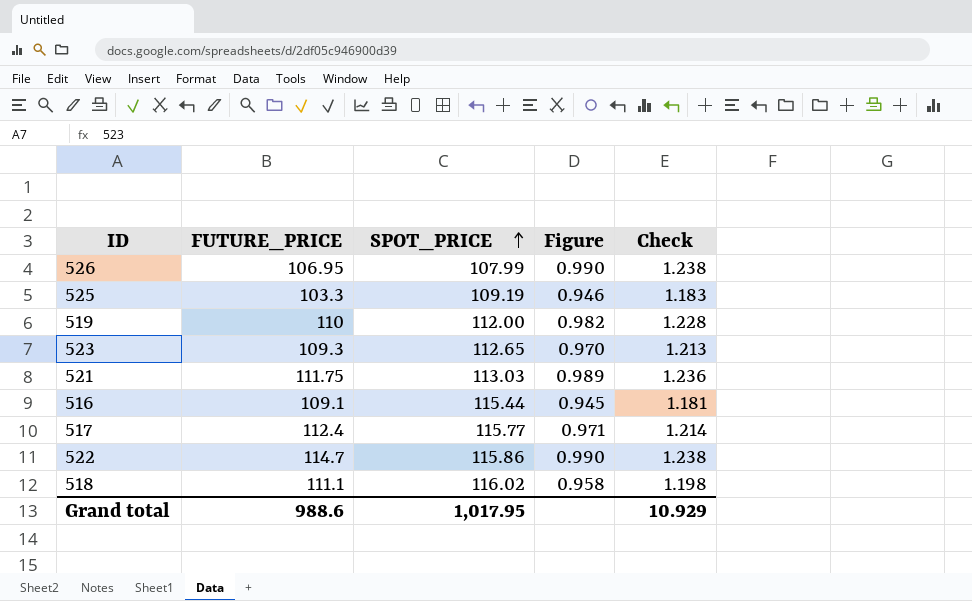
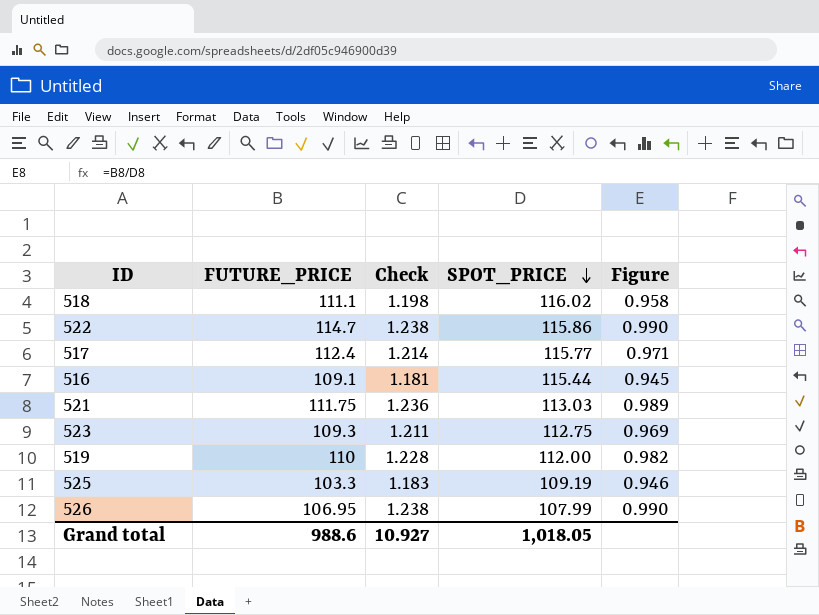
row order: SPOT_PRICE ascending -> SPOT_PRICE descending
column Check | position: 5 -> 3
523 | Check: 1.213 -> 1.211
523 | SPOT_PRICE: 112.65 -> 112.75
523 | Figure: 0.970 -> 0.969
Grand total | Check: 10.929 -> 10.927
Grand total | SPOT_PRICE: 1,017.95 -> 1,018.05

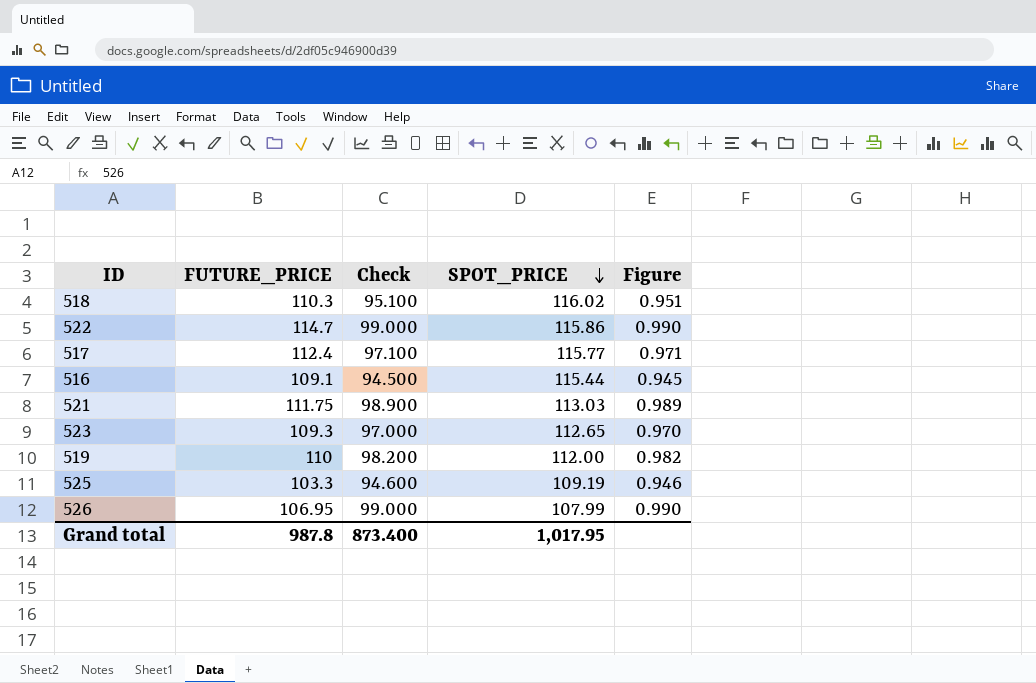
column Check | formula: [Figure] * 1.25 -> [Figure] * 100
518 | FUTURE_PRICE: 111.1 -> 110.3
518 | Figure: 0.958 -> 0.951
523 | SPOT_PRICE: 112.75 -> 112.65
523 | Figure: 0.969 -> 0.970
Grand total | FUTURE_PRICE: 988.6 -> 987.8
Grand total | Check: 10.927 -> 873.400
Grand total | SPOT_PRICE: 1,018.05 -> 1,017.95

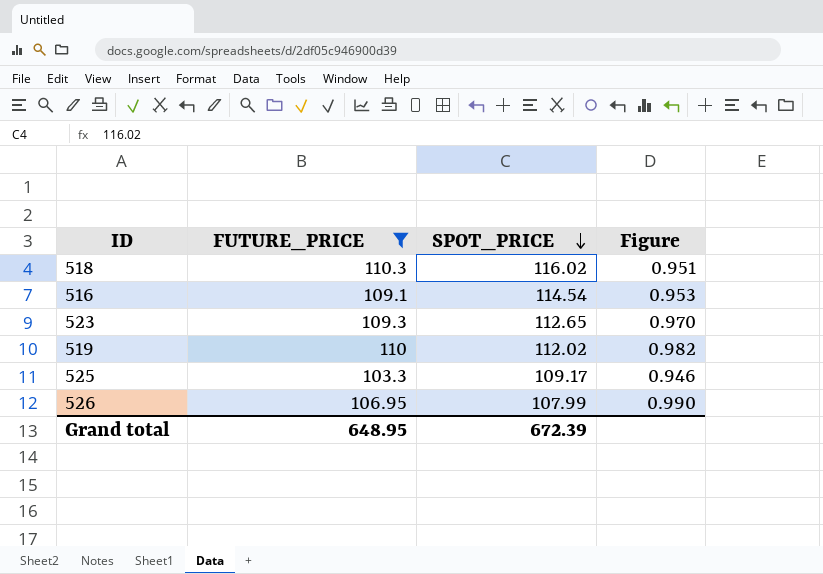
filter: none -> FUTURE_PRICE <= 110.3
column Check | formula: [Figure] * 100 -> none
516 | SPOT_PRICE: 115.44 -> 114.54
516 | Figure: 0.945 -> 0.953
519 | SPOT_PRICE: 112.00 -> 112.02
525 | SPOT_PRICE: 109.19 -> 109.17
Grand total | FUTURE_PRICE: 987.8 -> 648.95
Grand total | SPOT_PRICE: 1,017.95 -> 672.39

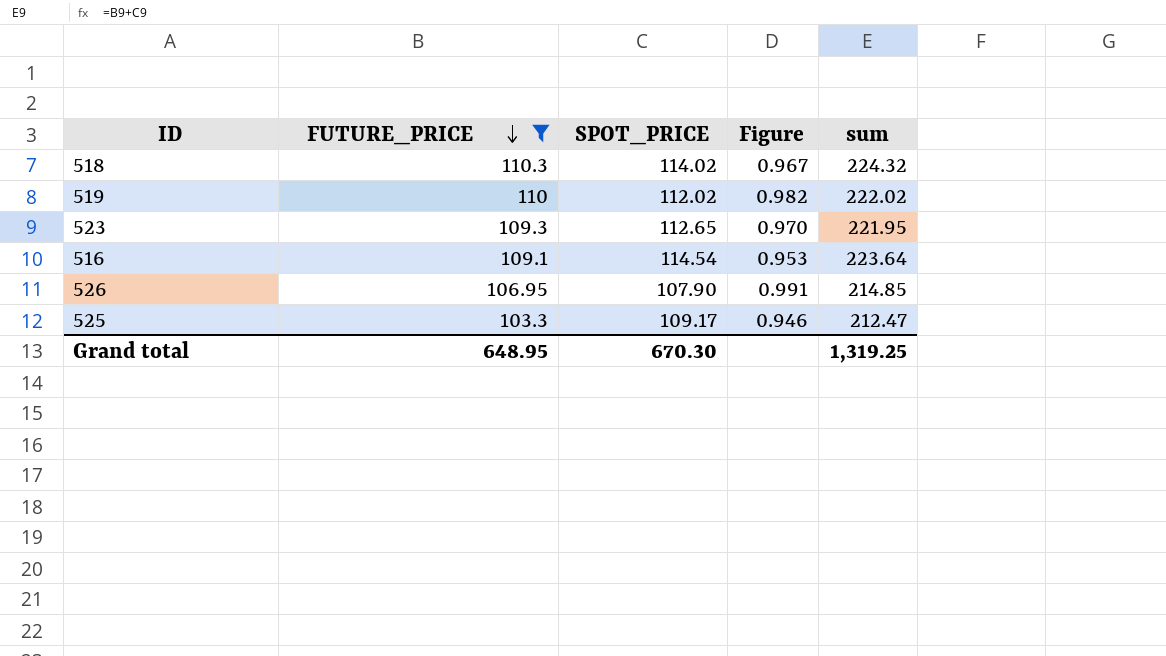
row order: SPOT_PRICE descending -> FUTURE_PRICE descending
column sum | formula: none -> [FUTURE_PRICE] + [SPOT_PRICE]
518 | SPOT_PRICE: 116.02 -> 114.02
518 | Figure: 0.951 -> 0.967
526 | SPOT_PRICE: 107.99 -> 107.90
526 | Figure: 0.990 -> 0.991
Grand total | SPOT_PRICE: 672.39 -> 670.30

